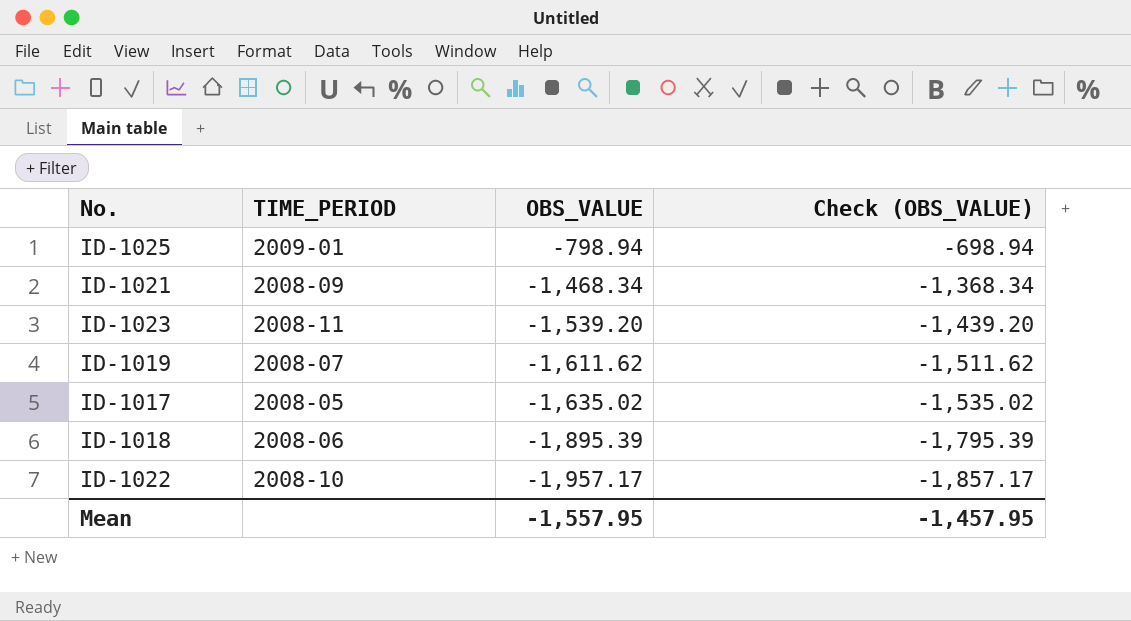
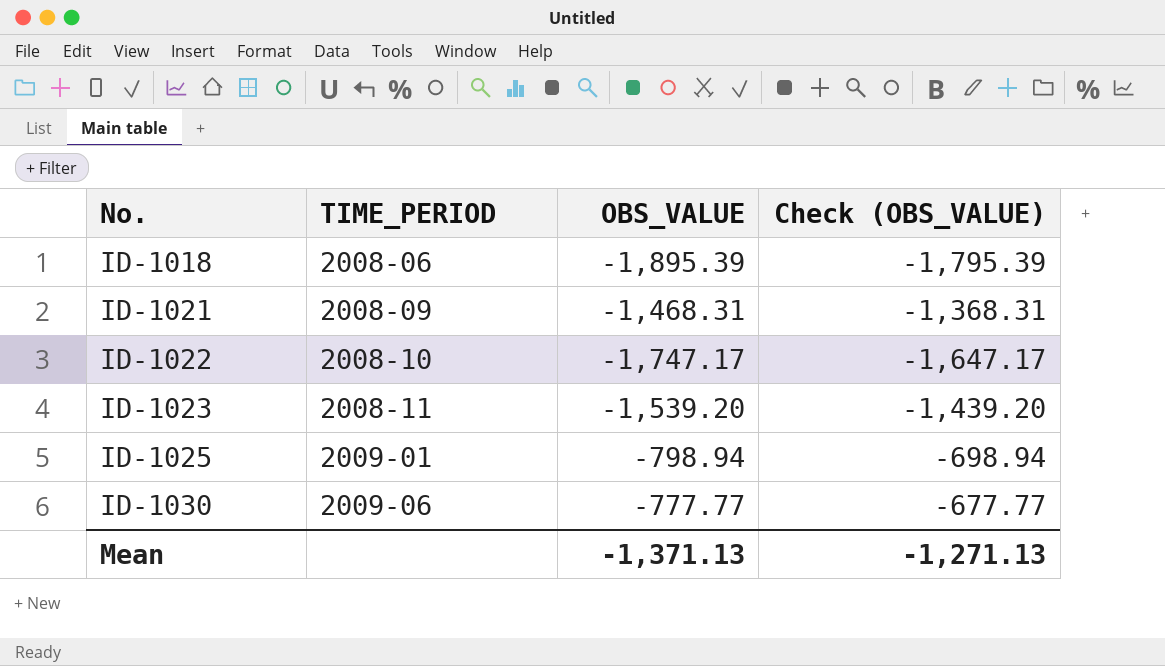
row order: OBS_VALUE descending -> No. ascending
row ID-1019: 2008-07 | -1,611.62 | -1,511.62 -> none
row ID-1017: 2008-05 | -1,635.02 | -1,535.02 -> none
ID-1021 | OBS_VALUE: -1,468.34 -> -1,468.31
ID-1021 | Check (OBS_VALUE): -1,368.34 -> -1,368.31
ID-1022 | OBS_VALUE: -1,957.17 -> -1,747.17
ID-1022 | Check (OBS_VALUE): -1,857.17 -> -1,647.17
row ID-1030: none -> 2009-06 | -777.77 | -677.77
Mean | OBS_VALUE: -1,557.95 -> -1,371.13
Mean | Check (OBS_VALUE): -1,457.95 -> -1,271.13

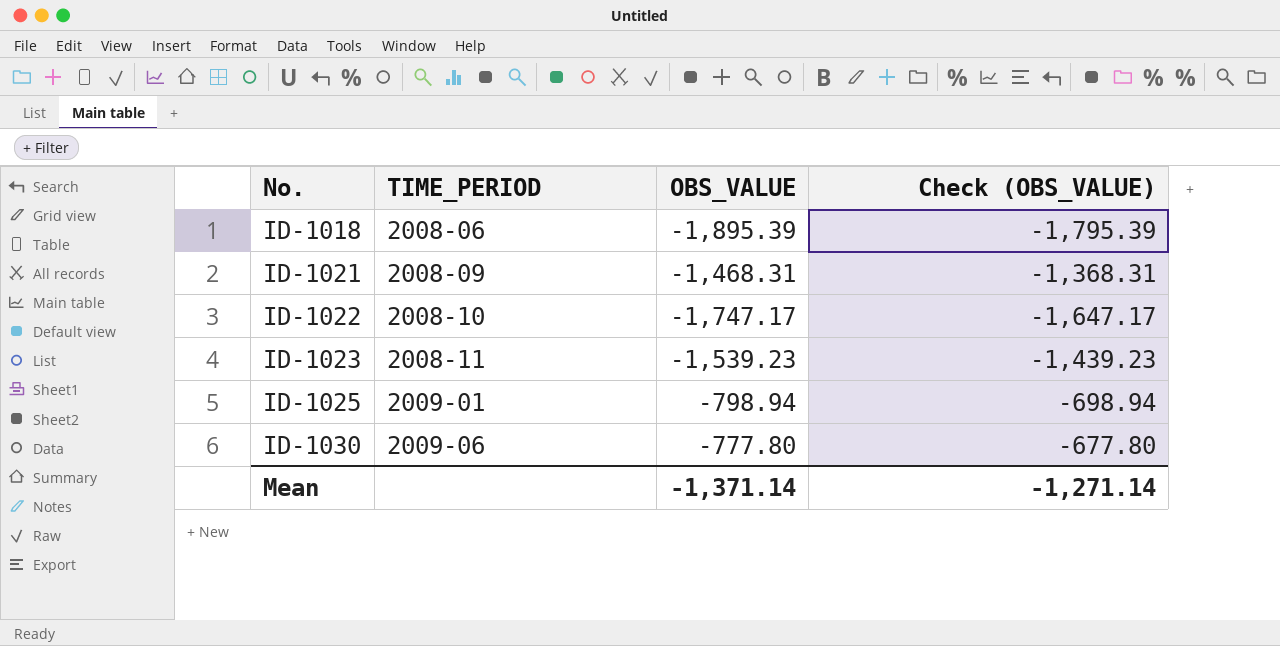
ID-1023 | OBS_VALUE: -1,539.20 -> -1,539.23
ID-1023 | Check (OBS_VALUE): -1,439.20 -> -1,439.23
ID-1030 | OBS_VALUE: -777.77 -> -777.80
ID-1030 | Check (OBS_VALUE): -677.77 -> -677.80
Mean | OBS_VALUE: -1,371.13 -> -1,371.14
Mean | Check (OBS_VALUE): -1,271.13 -> -1,271.14

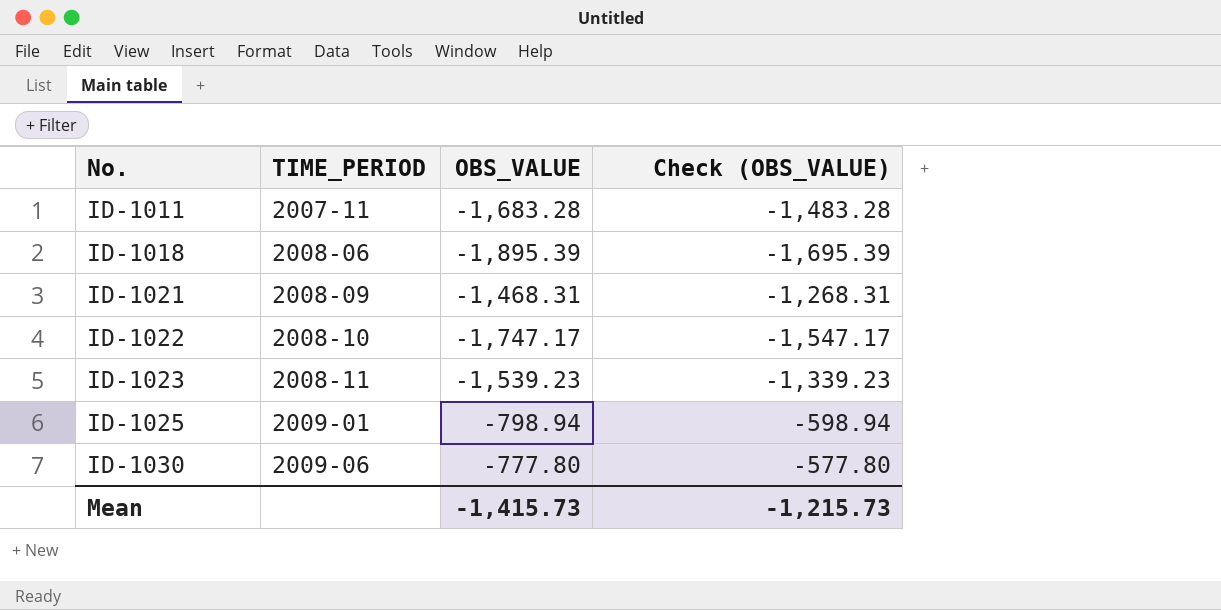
column Check (OBS_VALUE) | formula: [OBS_VALUE] + 100 -> [OBS_VALUE] + 200
row ID-1011: none -> 2007-11 | -1,683.28 | -1,483.28
Mean | OBS_VALUE: -1,371.14 -> -1,415.73
Mean | Check (OBS_VALUE): -1,271.14 -> -1,215.73

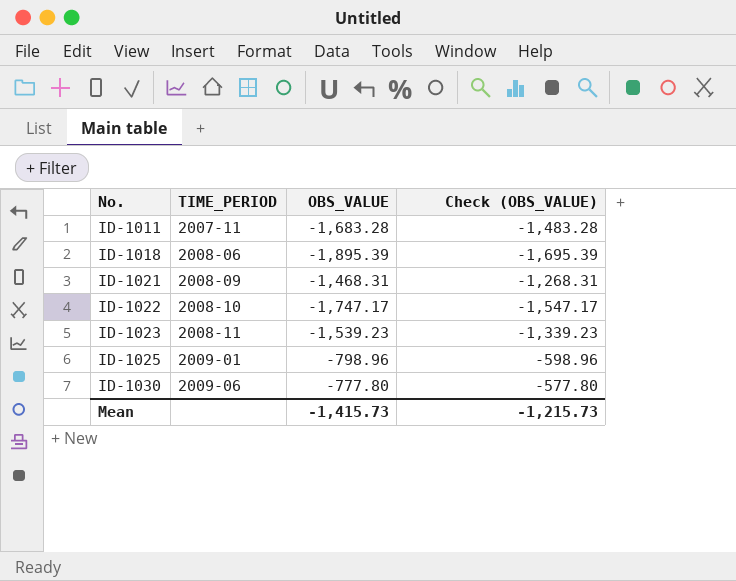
ID-1025 | OBS_VALUE: -798.94 -> -798.96
ID-1025 | Check (OBS_VALUE): -598.94 -> -598.96

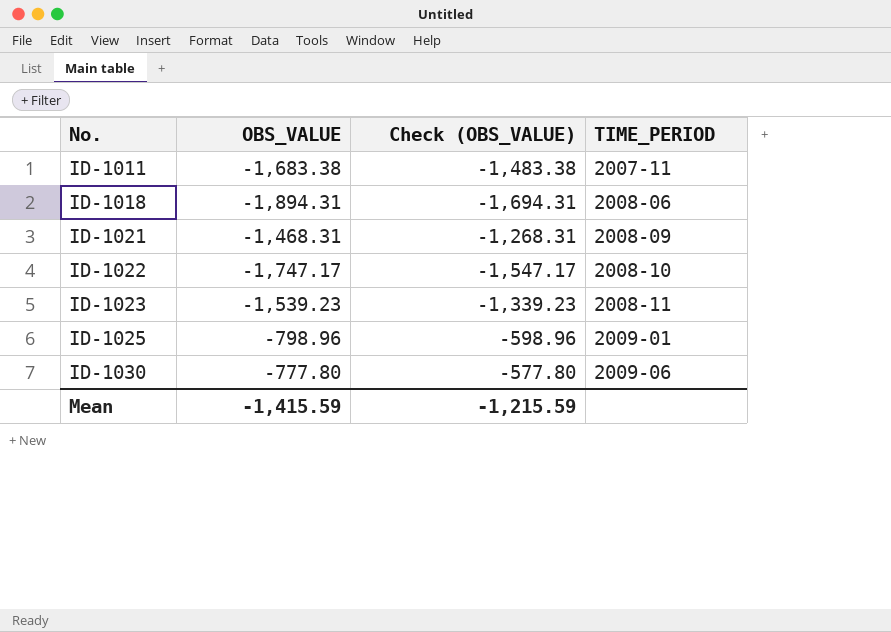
column TIME_PERIOD | position: 2 -> 4
ID-1011 | OBS_VALUE: -1,683.28 -> -1,683.38
ID-1011 | Check (OBS_VALUE): -1,483.28 -> -1,483.38
ID-1018 | OBS_VALUE: -1,895.39 -> -1,894.31
ID-1018 | Check (OBS_VALUE): -1,695.39 -> -1,694.31
Mean | OBS_VALUE: -1,415.73 -> -1,415.59
Mean | Check (OBS_VALUE): -1,215.73 -> -1,215.59

